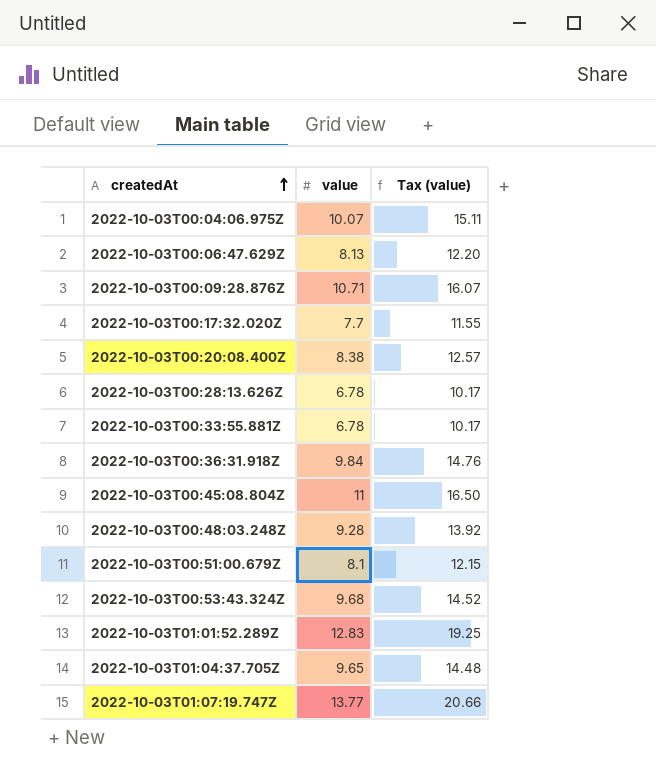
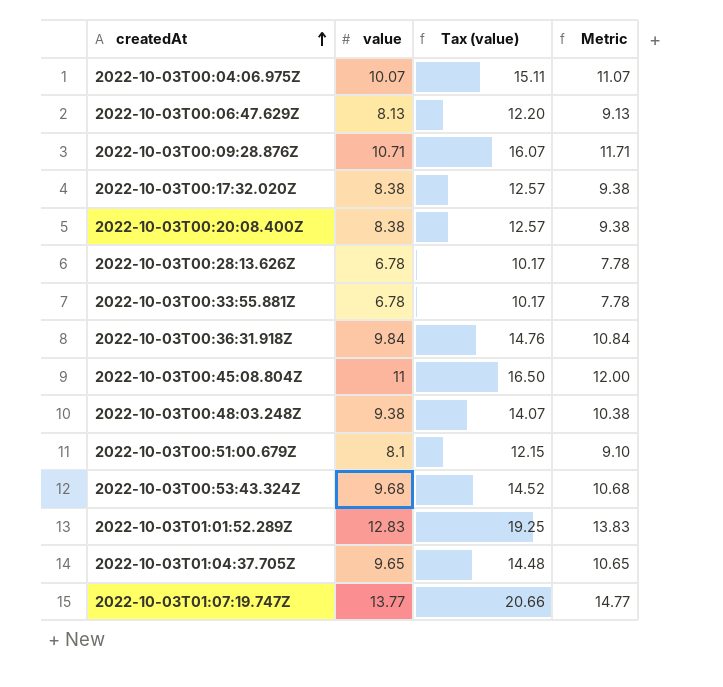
column Metric | formula: none -> [value] + 1
2022-10-03T00:17:32.020Z | value: 7.7 -> 8.38
2022-10-03T00:17:32.020Z | Tax (value): 11.55 -> 12.57
2022-10-03T00:48:03.248Z | value: 9.28 -> 9.38
2022-10-03T00:48:03.248Z | Tax (value): 13.92 -> 14.07

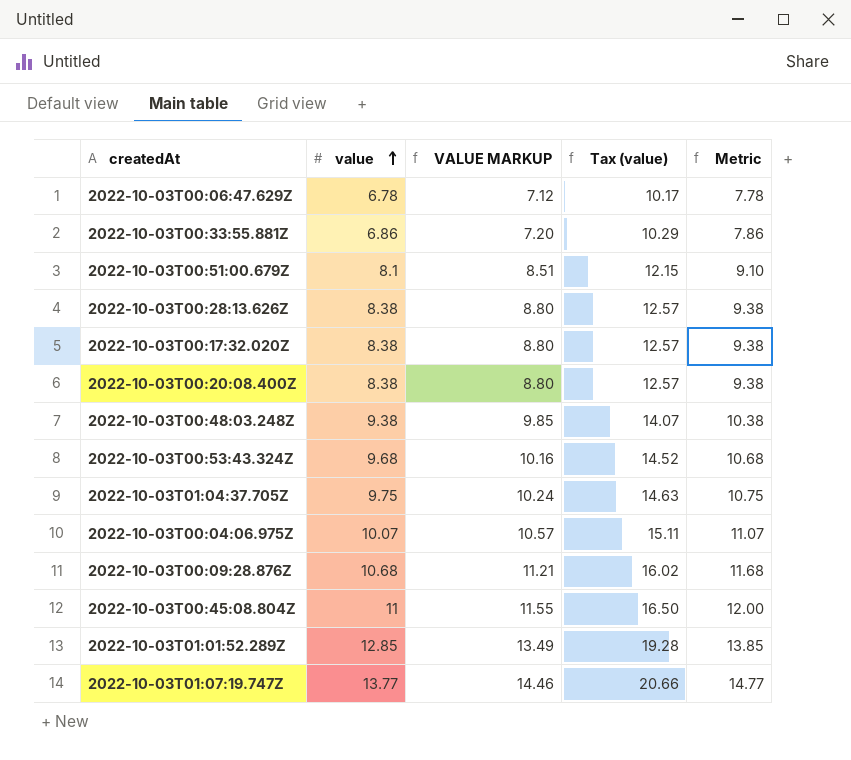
row order: createdAt ascending -> value ascending
column VALUE MARKUP | formula: none -> [value] * 1.05
row 2022-10-03T00:36:31.918Z: 9.84 | 14.76 | 10.84 -> none
2022-10-03T00:06:47.629Z | value: 8.13 -> 6.78
2022-10-03T00:06:47.629Z | Tax (value): 12.20 -> 10.17
2022-10-03T00:06:47.629Z | Metric: 9.13 -> 7.78
2022-10-03T00:33:55.881Z | value: 6.78 -> 6.86
2022-10-03T00:33:55.881Z | Tax (value): 10.17 -> 10.29
2022-10-03T00:33:55.881Z | Metric: 7.78 -> 7.86
2022-10-03T00:28:13.626Z | value: 6.78 -> 8.38
2022-10-03T00:28:13.626Z | Tax (value): 10.17 -> 12.57
2022-10-03T00:28:13.626Z | Metric: 7.78 -> 9.38
2022-10-03T01:04:37.705Z | value: 9.65 -> 9.75
2022-10-03T01:04:37.705Z | Tax (value): 14.48 -> 14.63
2022-10-03T01:04:37.705Z | Metric: 10.65 -> 10.75
2022-10-03T00:09:28.876Z | value: 10.71 -> 10.68
2022-10-03T00:09:28.876Z | Tax (value): 16.07 -> 16.02
2022-10-03T00:09:28.876Z | Metric: 11.71 -> 11.68
2022-10-03T01:01:52.289Z | value: 12.83 -> 12.85
2022-10-03T01:01:52.289Z | Tax (value): 19.25 -> 19.28
2022-10-03T01:01:52.289Z | Metric: 13.83 -> 13.85

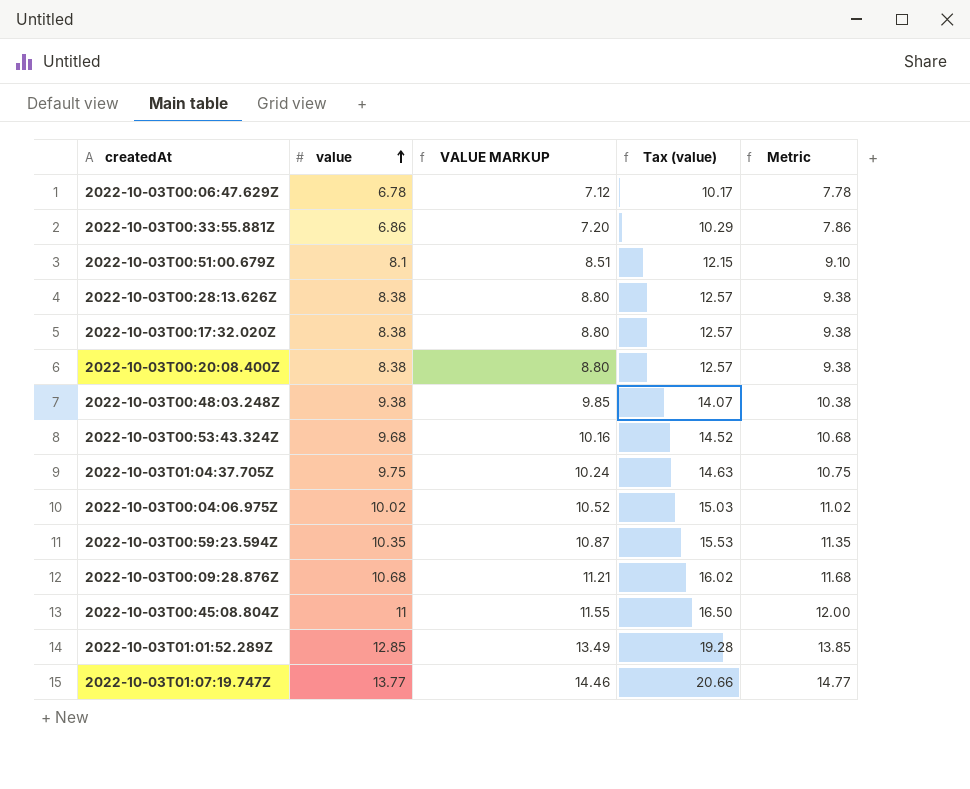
2022-10-03T00:04:06.975Z | value: 10.07 -> 10.02
2022-10-03T00:04:06.975Z | VALUE MARKUP: 10.57 -> 10.52
2022-10-03T00:04:06.975Z | Tax (value): 15.11 -> 15.03
2022-10-03T00:04:06.975Z | Metric: 11.07 -> 11.02
row 2022-10-03T00:59:23.594Z: none -> 10.35 | 10.87 | 15.53 | 11.35

